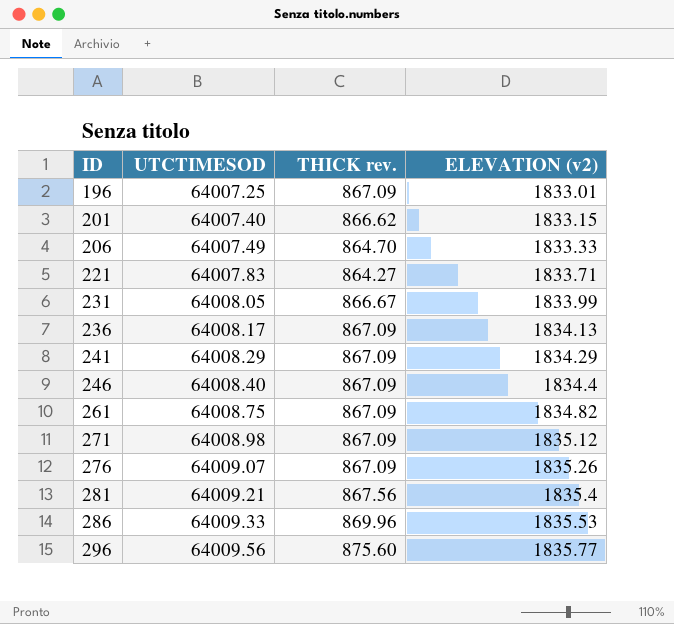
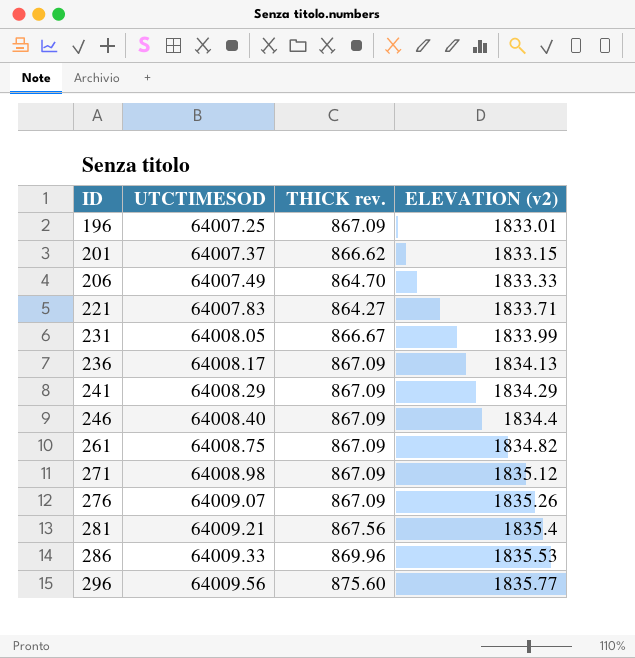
201 | UTCTIMESOD: 64007.40 -> 64007.37

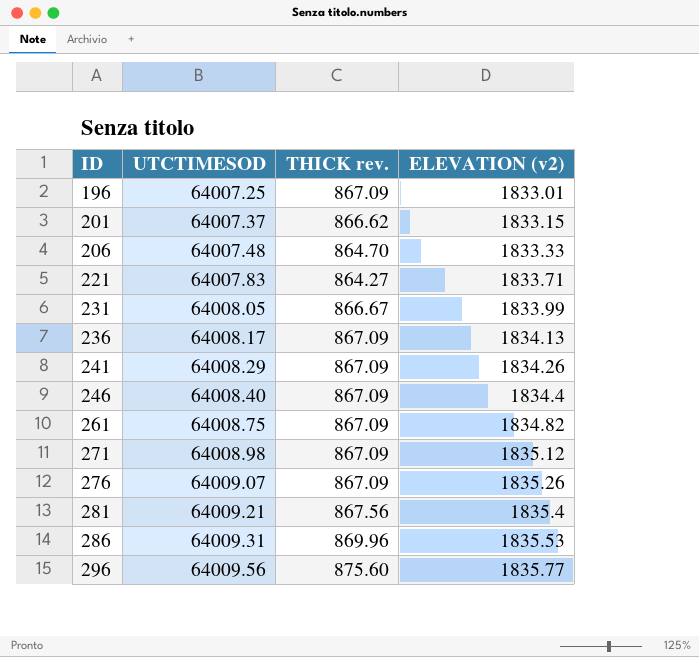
206 | UTCTIMESOD: 64007.49 -> 64007.48
241 | ELEVATION (v2): 1834.29 -> 1834.26
286 | UTCTIMESOD: 64009.33 -> 64009.31

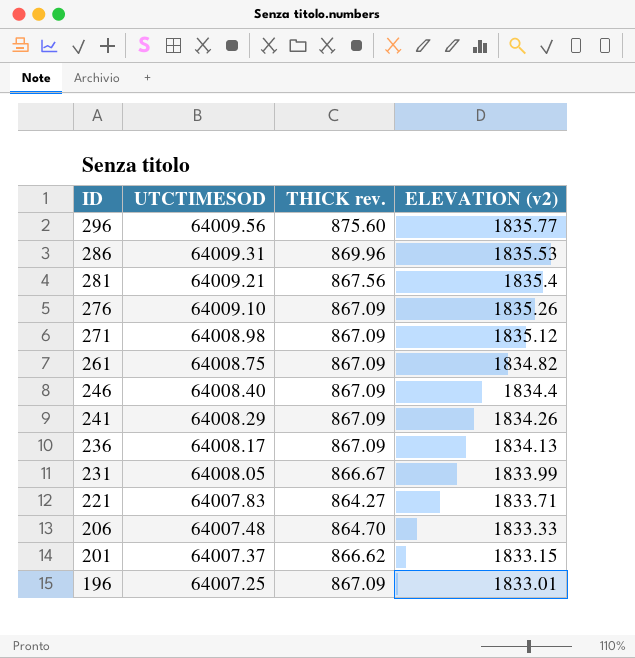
row order: ID ascending -> ID descending
276 | UTCTIMESOD: 64009.07 -> 64009.10

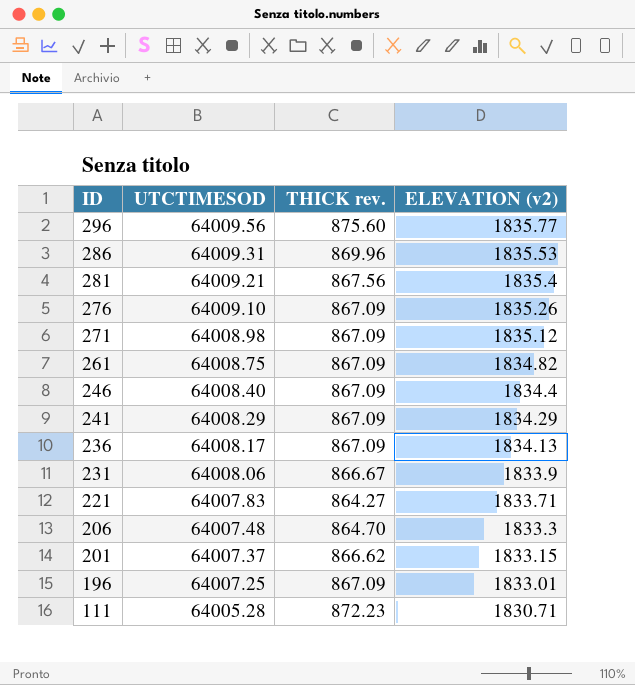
241 | ELEVATION (v2): 1834.26 -> 1834.29
231 | UTCTIMESOD: 64008.05 -> 64008.06
231 | ELEVATION (v2): 1833.99 -> 1833.9
206 | ELEVATION (v2): 1833.33 -> 1833.3
row 111: none -> 64005.28 | 872.23 | 1830.71

